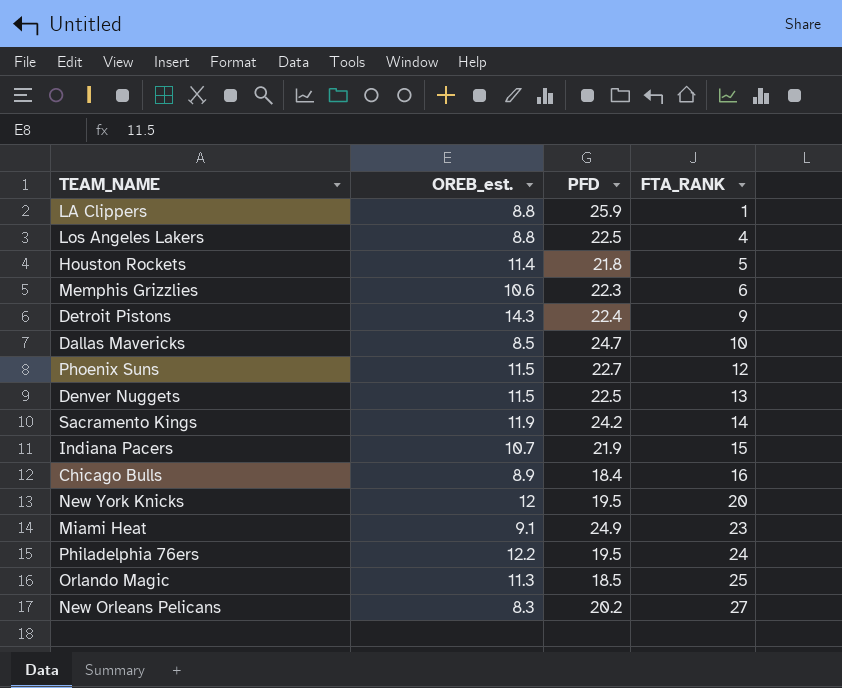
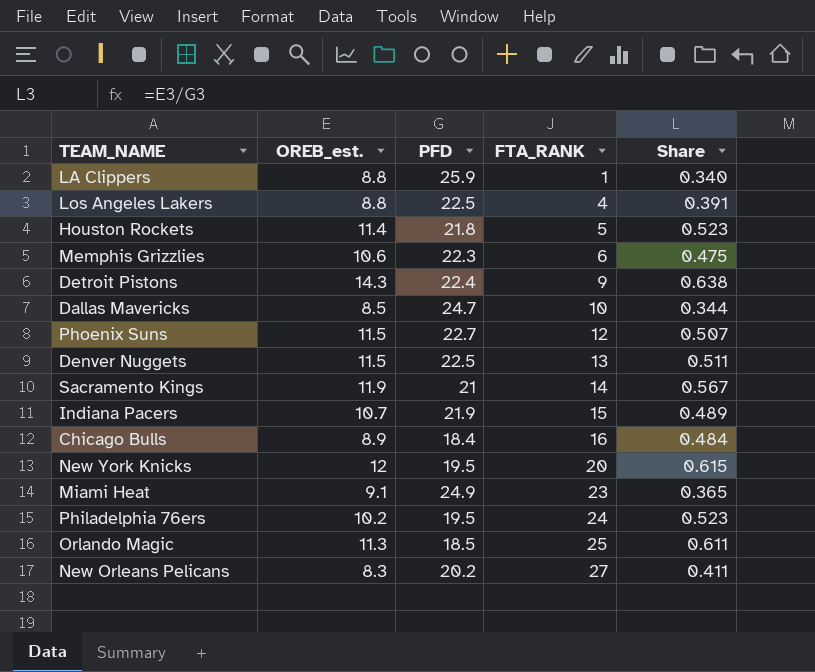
column Share | formula: none -> [OREB_est.] / [PFD]
Sacramento Kings | PFD: 24.2 -> 21
Philadelphia 76ers | OREB_est.: 12.2 -> 10.2

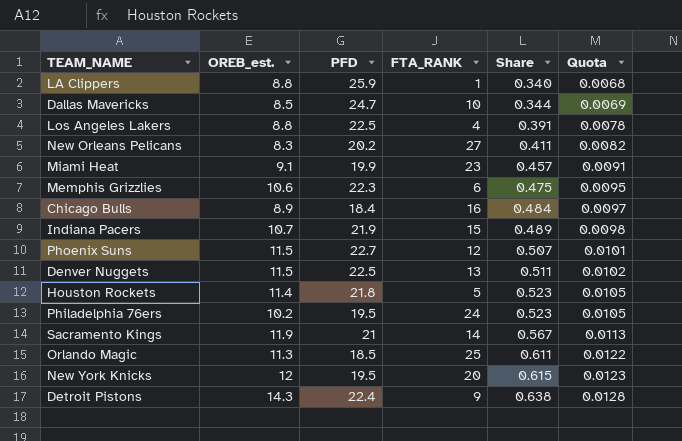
row order: FTA_RANK ascending -> Share ascending
column Quota | formula: none -> [Share] * 0.02
Miami Heat | PFD: 24.9 -> 19.9
Miami Heat | Share: 0.365 -> 0.457

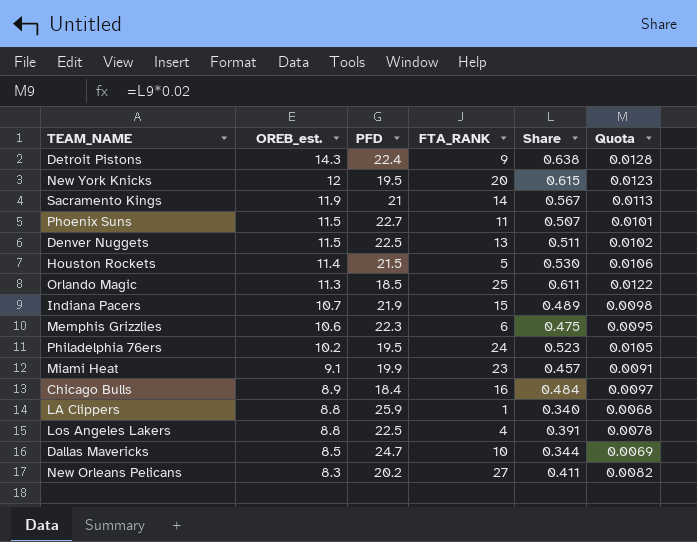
row order: Share ascending -> OREB_est. descending
Phoenix Suns | FTA_RANK: 12 -> 11
Houston Rockets | PFD: 21.8 -> 21.5
Houston Rockets | Share: 0.523 -> 0.530
Houston Rockets | Quota: 0.0105 -> 0.0106

